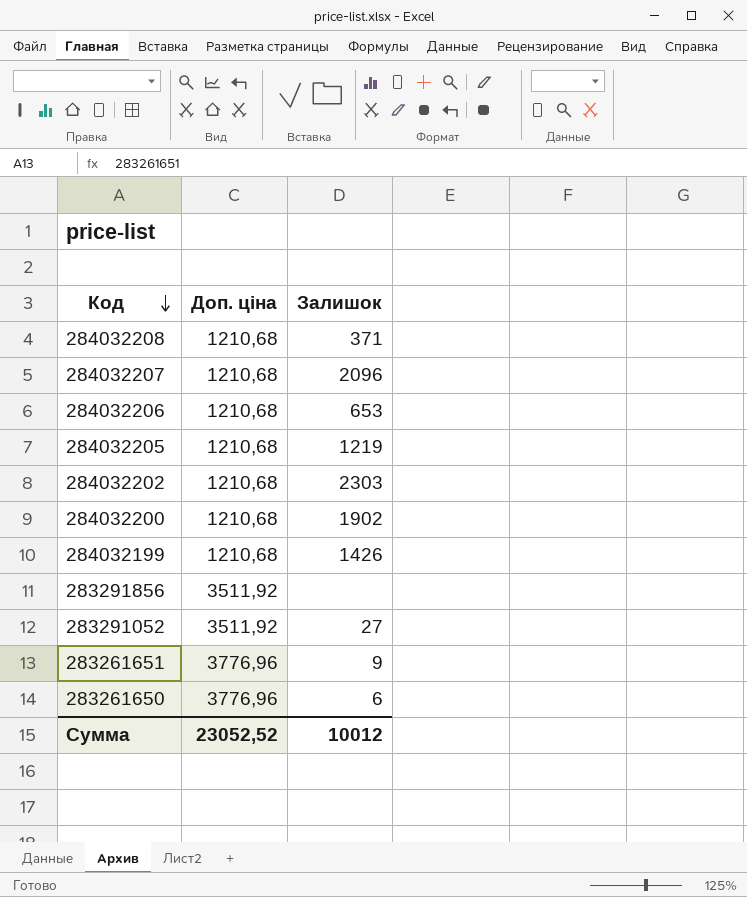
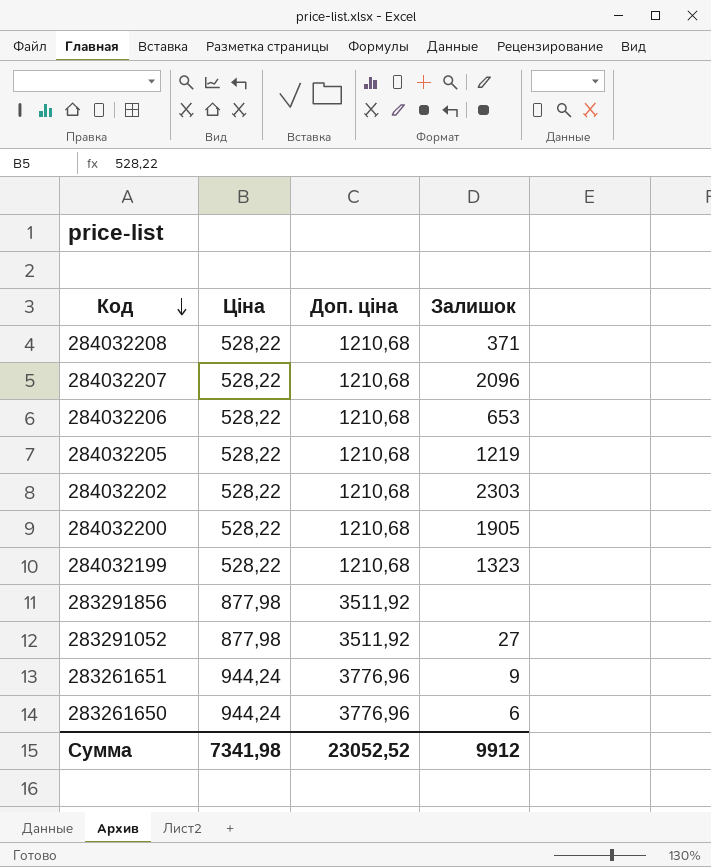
column Ціна | position: none -> 2
284032200 | Залишок: 1902 -> 1905
284032199 | Залишок: 1426 -> 1323
Сумма | Залишок: 10012 -> 9912

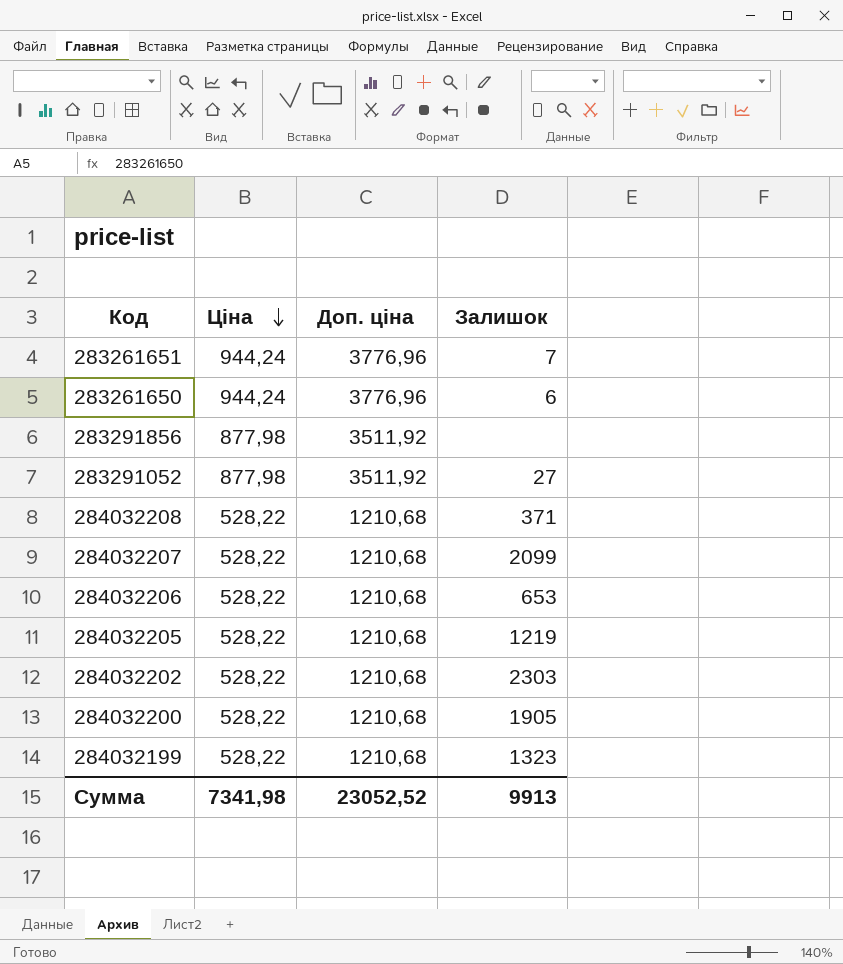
row order: Код descending -> Ціна descending
283261651 | Залишок: 9 -> 7
284032207 | Залишок: 2096 -> 2099
Сумма | Залишок: 9912 -> 9913

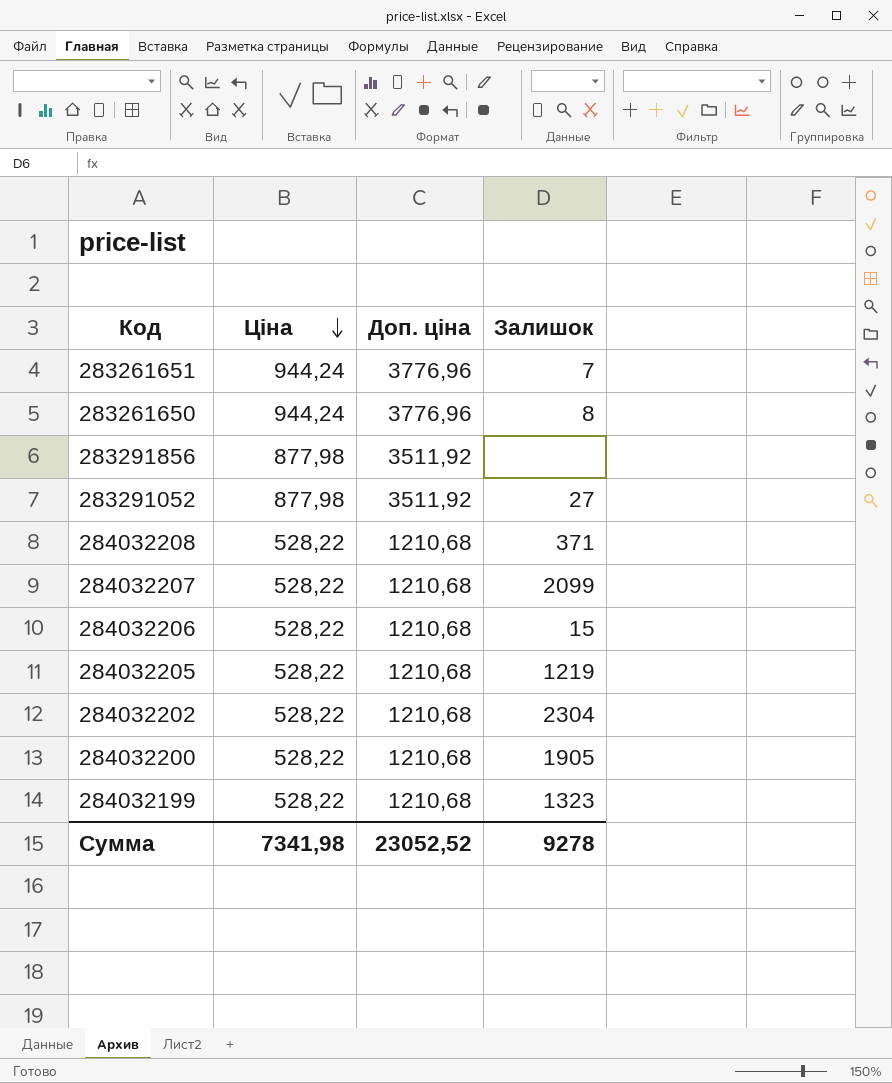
283261650 | Залишок: 6 -> 8
284032206 | Залишок: 653 -> 15
284032202 | Залишок: 2303 -> 2304
Сумма | Залишок: 9913 -> 9278

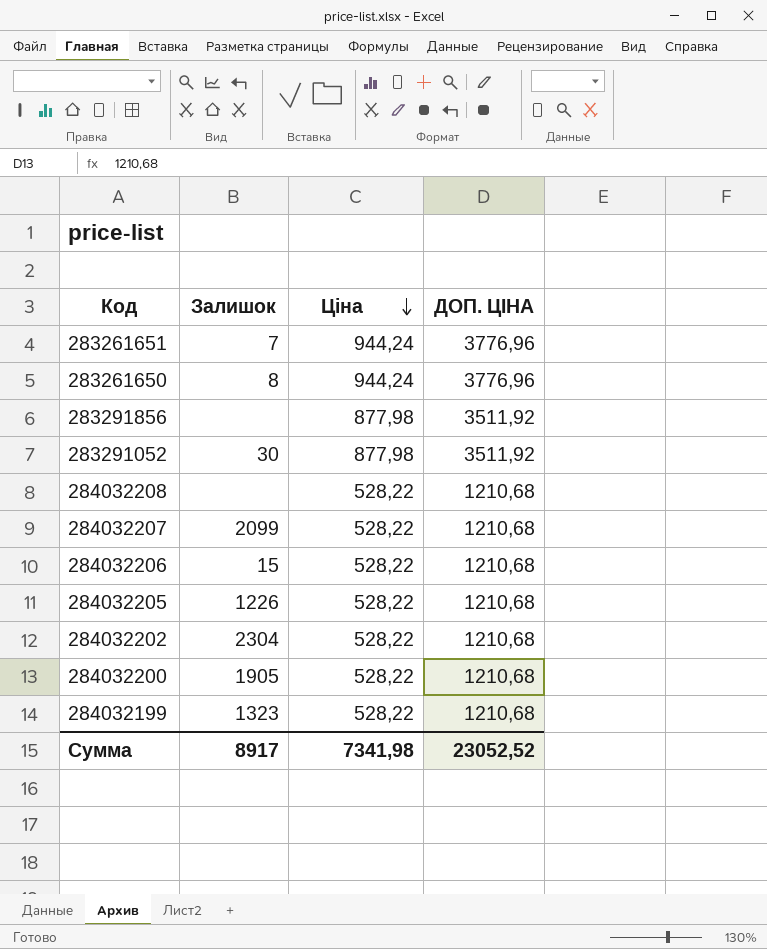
column Залишок | position: 4 -> 2
column name: Доп. ціна -> ДОП. ЦІНА
283291052 | Залишок: 27 -> 30
284032208 | Залишок: 371 -> none
284032205 | Залишок: 1219 -> 1226
Сумма | Залишок: 9278 -> 8917

